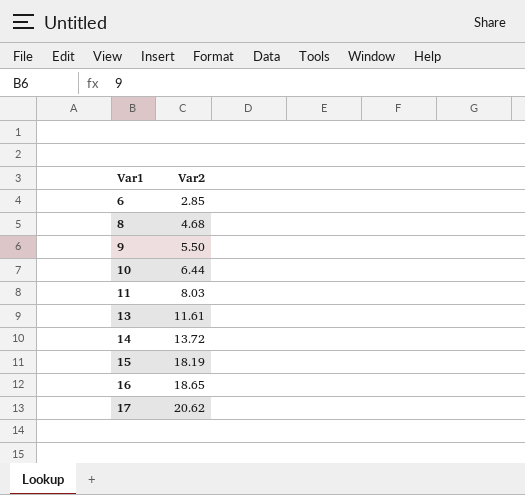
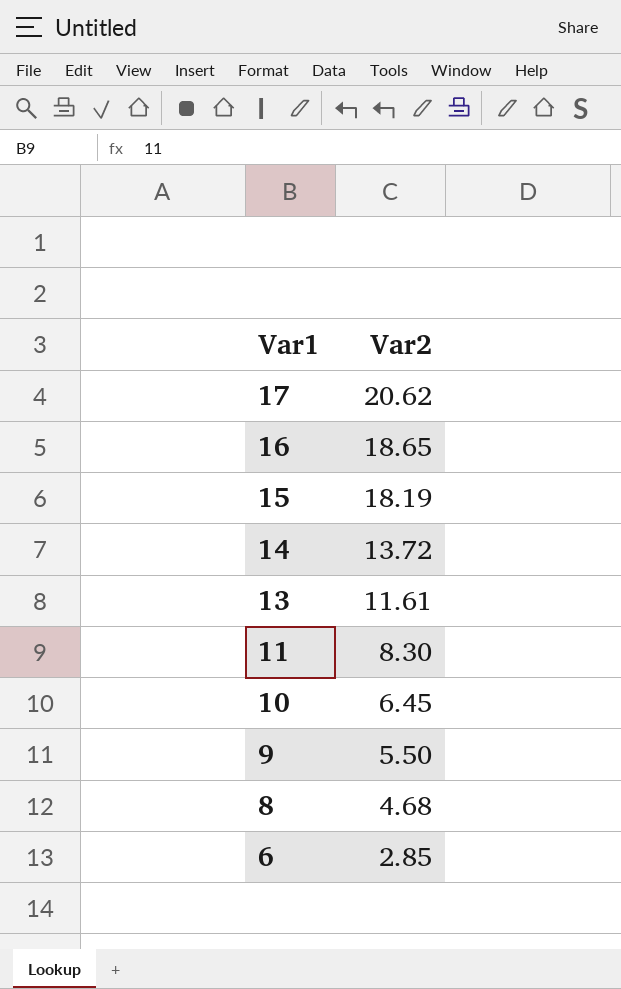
row order: Var1 ascending -> Var1 descending
11 | Var2: 8.03 -> 8.30
10 | Var2: 6.44 -> 6.45

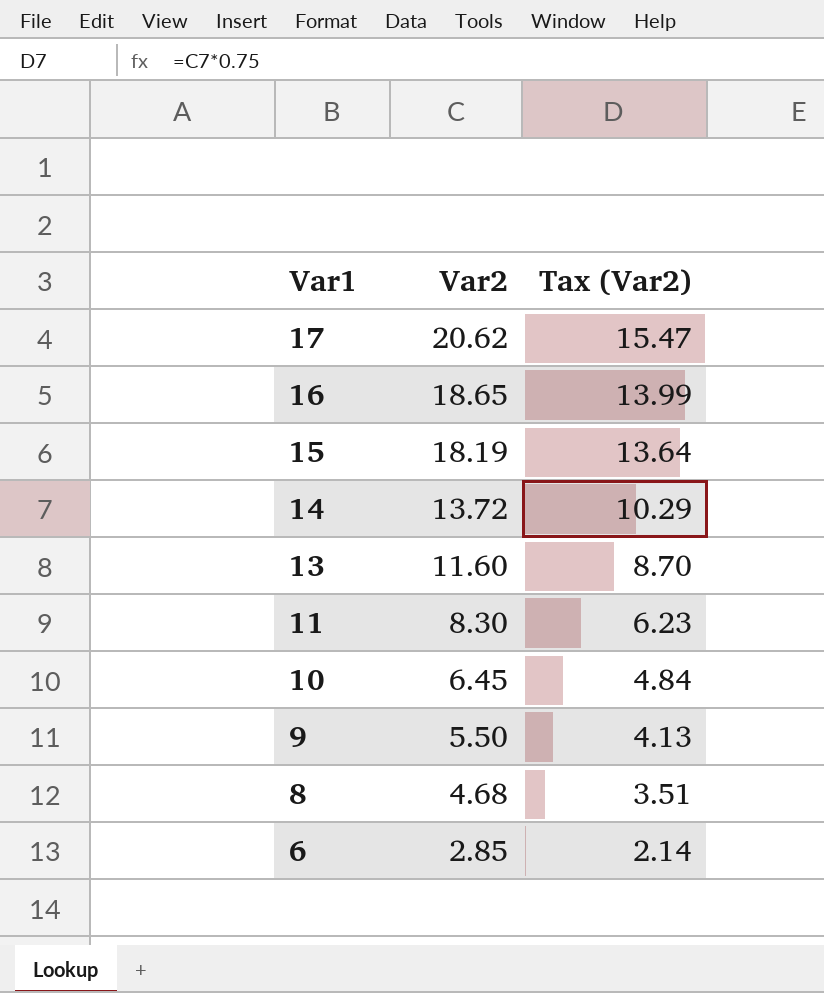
column Tax (Var2) | formula: none -> [Var2] * 0.75
13 | Var2: 11.61 -> 11.60

